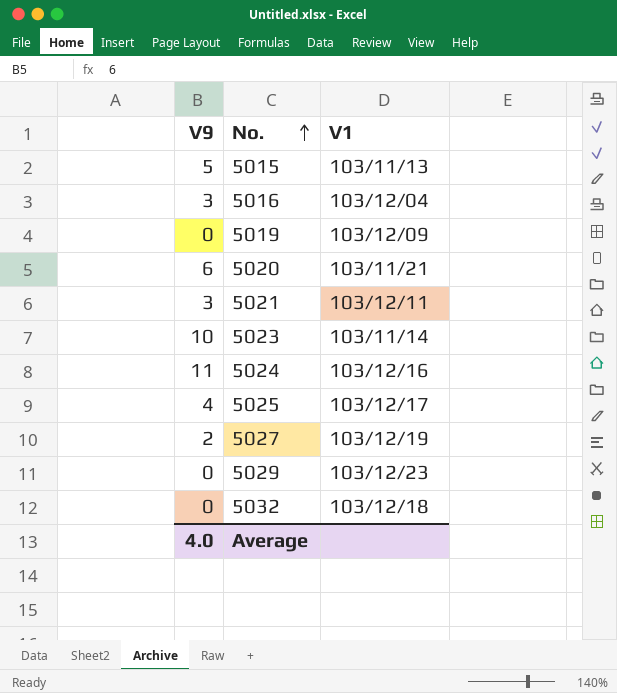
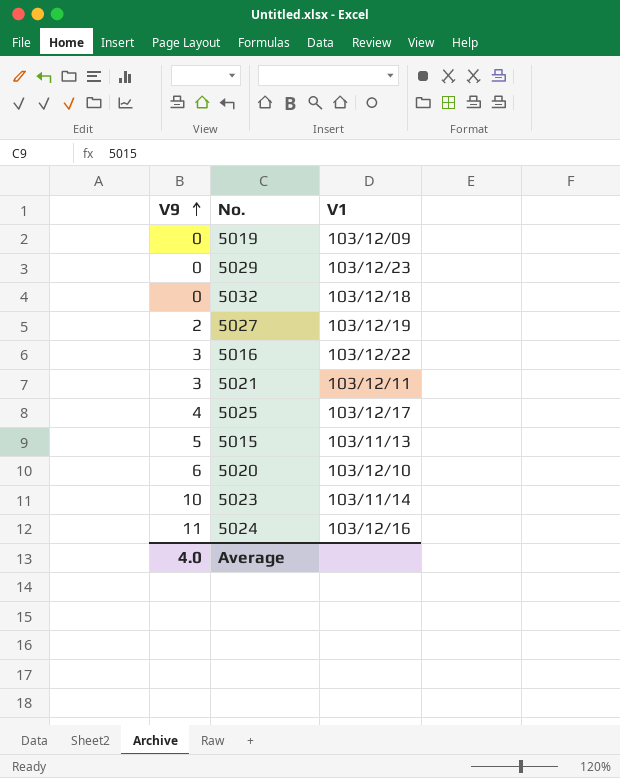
row order: No. ascending -> V9 ascending
5016 | V1: 103/12/04 -> 103/12/22
5020 | V1: 103/11/21 -> 103/12/10

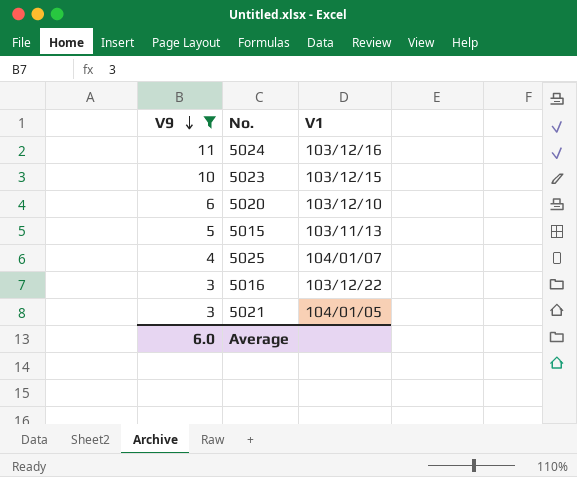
filter: none -> V9 >= 3
row order: V9 ascending -> V9 descending
5023 | V1: 103/11/14 -> 103/12/15
5025 | V1: 103/12/17 -> 104/01/07
5021 | V1: 103/12/11 -> 104/01/05
Average | V9: 4.0 -> 6.0

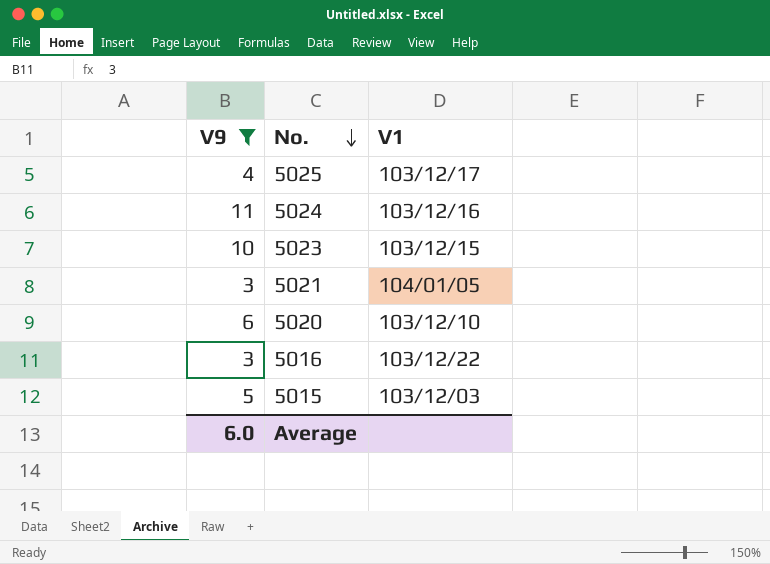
row order: V9 descending -> No. descending
5025 | V1: 104/01/07 -> 103/12/17
5015 | V1: 103/11/13 -> 103/12/03

